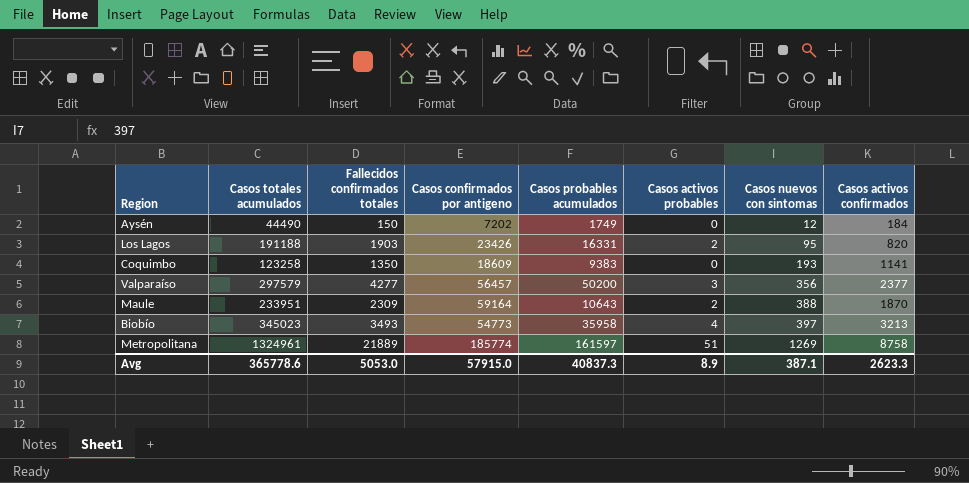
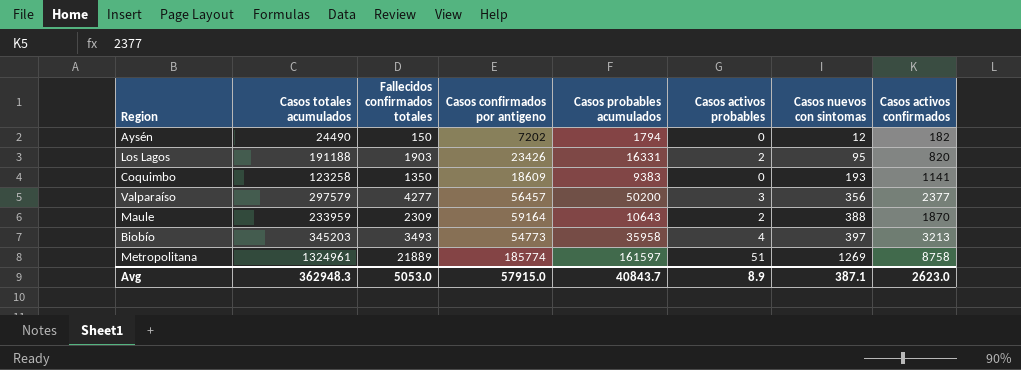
Aysén | Casos totales acumulados: 44490 -> 24490
Aysén | Casos probables acumulados: 1749 -> 1794
Aysén | Casos activos confirmados: 184 -> 182
Maule | Casos totales acumulados: 233951 -> 233959
Biobío | Casos totales acumulados: 345023 -> 345203
Avg | Casos totales acumulados: 365778.6 -> 362948.3
Avg | Casos probables acumulados: 40837.3 -> 40843.7
Avg | Casos activos confirmados: 2623.3 -> 2623.0

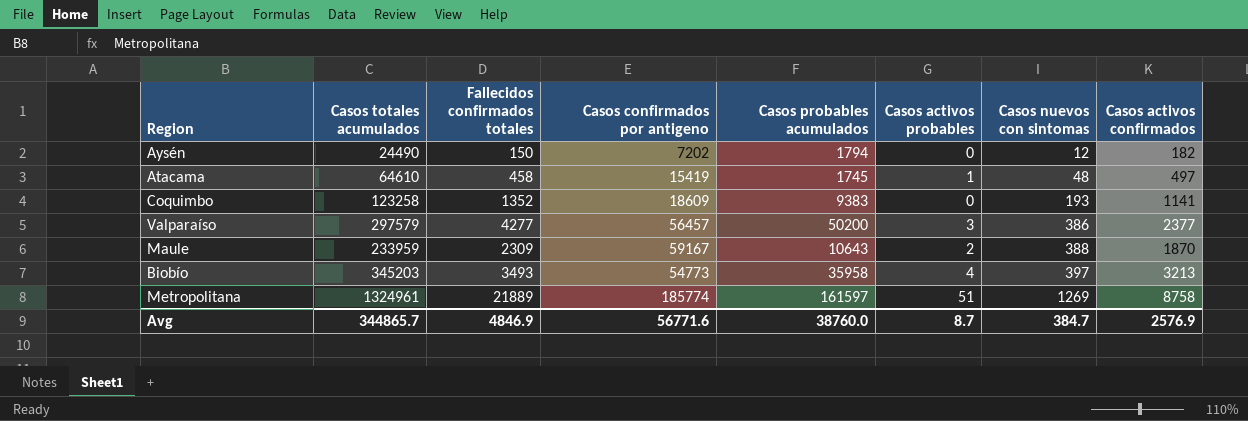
row Los Lagos: 191188 | 1903 | 23426 | 16331 | 2 | 95 | 820 -> none
row Atacama: none -> 64610 | 458 | 15419 | 1745 | 1 | 48 | 497
Coquimbo | Fallecidos confirmados totales: 1350 -> 1352
Valparaíso | Casos nuevos con sintomas: 356 -> 386
Maule | Casos confirmados por antigeno: 59164 -> 59167
Avg | Casos totales acumulados: 362948.3 -> 344865.7
Avg | Fallecidos confirmados totales: 5053.0 -> 4846.9
Avg | Casos confirmados por antigeno: 57915.0 -> 56771.6
Avg | Casos probables acumulados: 40843.7 -> 38760.0
Avg | Casos activos probables: 8.9 -> 8.7
Avg | Casos nuevos con sintomas: 387.1 -> 384.7
Avg | Casos activos confirmados: 2623.0 -> 2576.9

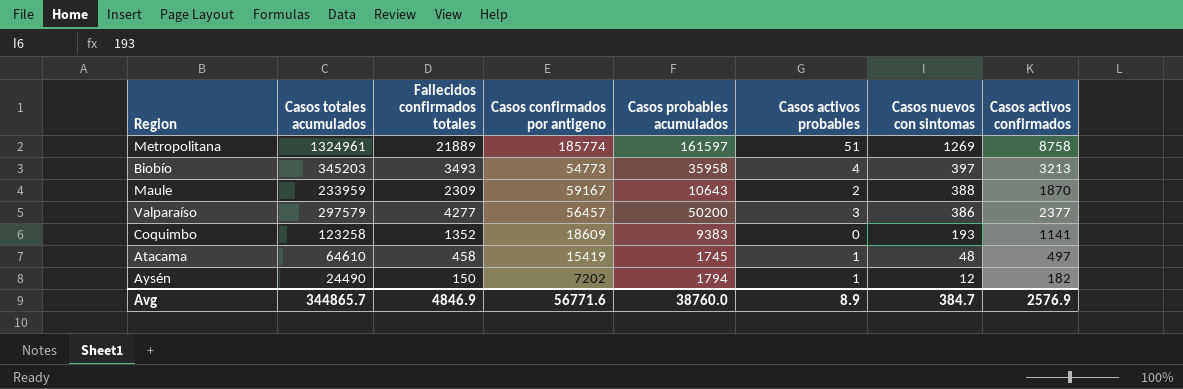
row order: Casos nuevos con sintomas ascending -> Casos nuevos con sintomas descending
Aysén | Casos activos probables: 0 -> 1
Avg | Casos activos probables: 8.7 -> 8.9

